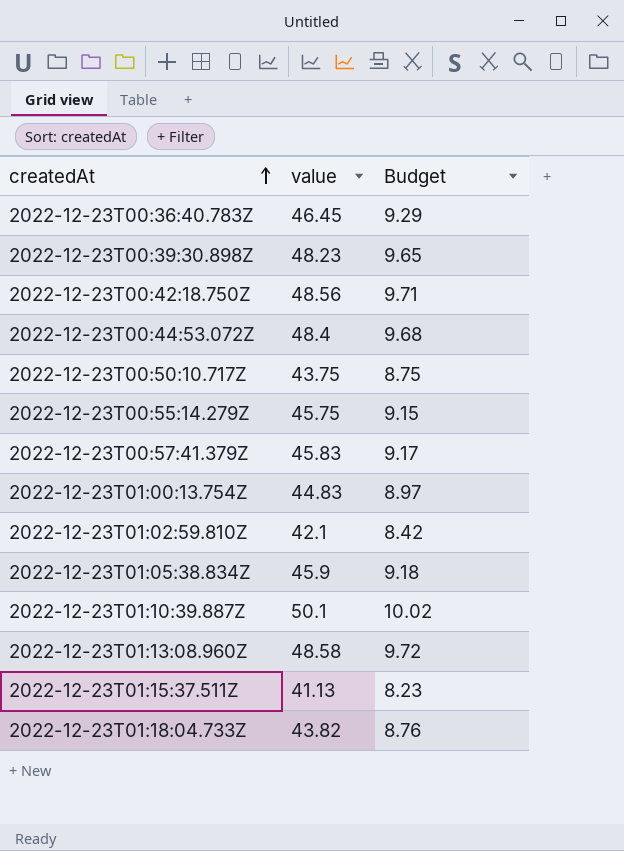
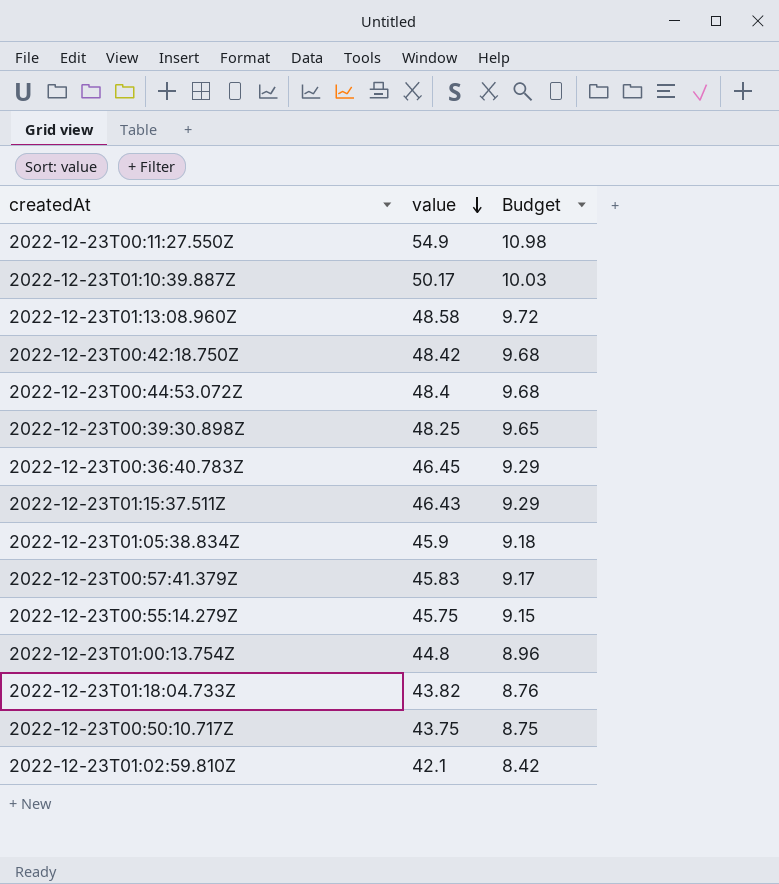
row order: createdAt ascending -> value descending
row 2022-12-23T00:11:27.550Z: none -> 54.9 | 10.98
2022-12-23T01:10:39.887Z | value: 50.1 -> 50.17
2022-12-23T01:10:39.887Z | Budget: 10.02 -> 10.03
2022-12-23T00:42:18.750Z | value: 48.56 -> 48.42
2022-12-23T00:42:18.750Z | Budget: 9.71 -> 9.68
2022-12-23T00:39:30.898Z | value: 48.23 -> 48.25
2022-12-23T01:15:37.511Z | value: 41.13 -> 46.43
2022-12-23T01:15:37.511Z | Budget: 8.23 -> 9.29
2022-12-23T01:00:13.754Z | value: 44.83 -> 44.8
2022-12-23T01:00:13.754Z | Budget: 8.97 -> 8.96

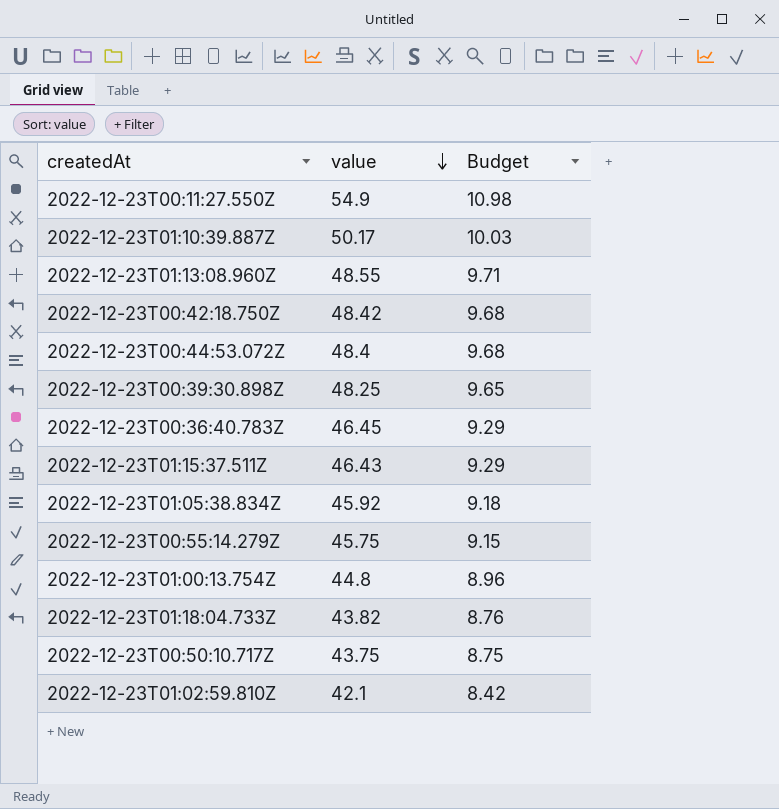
row 2022-12-23T00:57:41.379Z: 45.83 | 9.17 -> none
2022-12-23T01:13:08.960Z | value: 48.58 -> 48.55
2022-12-23T01:13:08.960Z | Budget: 9.72 -> 9.71
2022-12-23T01:05:38.834Z | value: 45.9 -> 45.92

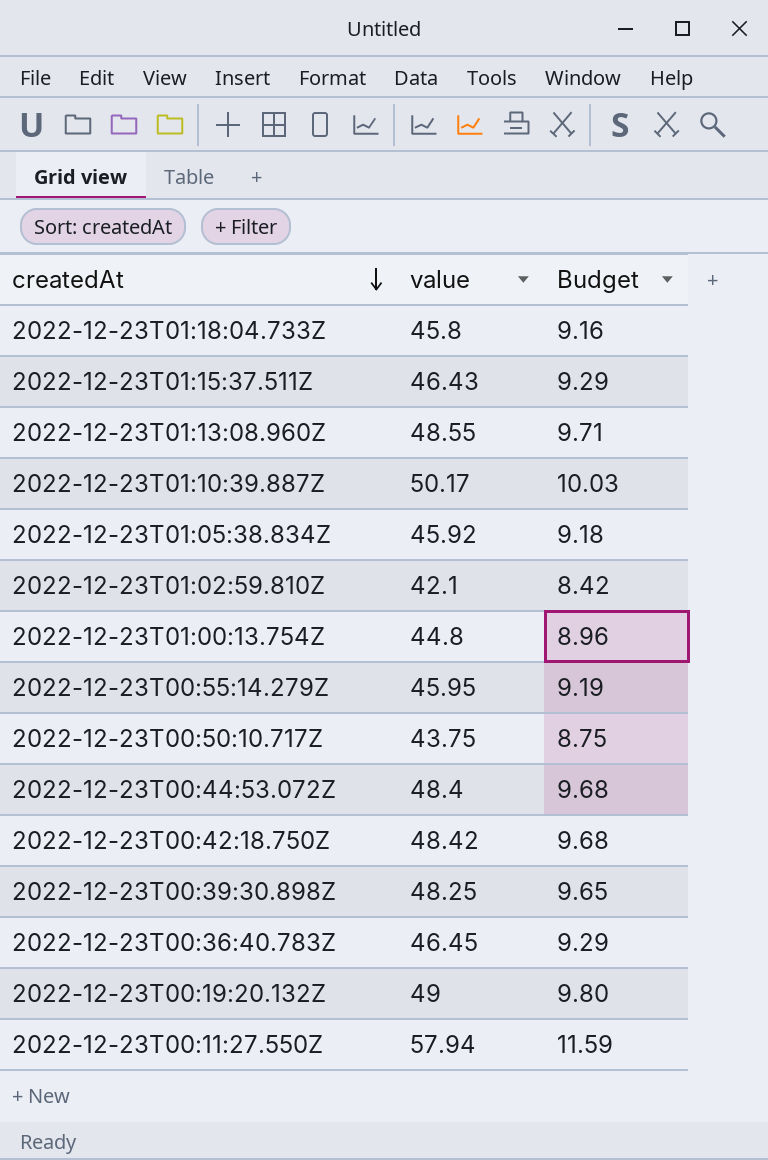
row order: value descending -> createdAt descending
2022-12-23T01:18:04.733Z | value: 43.82 -> 45.8
2022-12-23T01:18:04.733Z | Budget: 8.76 -> 9.16
2022-12-23T00:55:14.279Z | value: 45.75 -> 45.95
2022-12-23T00:55:14.279Z | Budget: 9.15 -> 9.19
row 2022-12-23T00:19:20.132Z: none -> 49 | 9.80
2022-12-23T00:11:27.550Z | value: 54.9 -> 57.94
2022-12-23T00:11:27.550Z | Budget: 10.98 -> 11.59

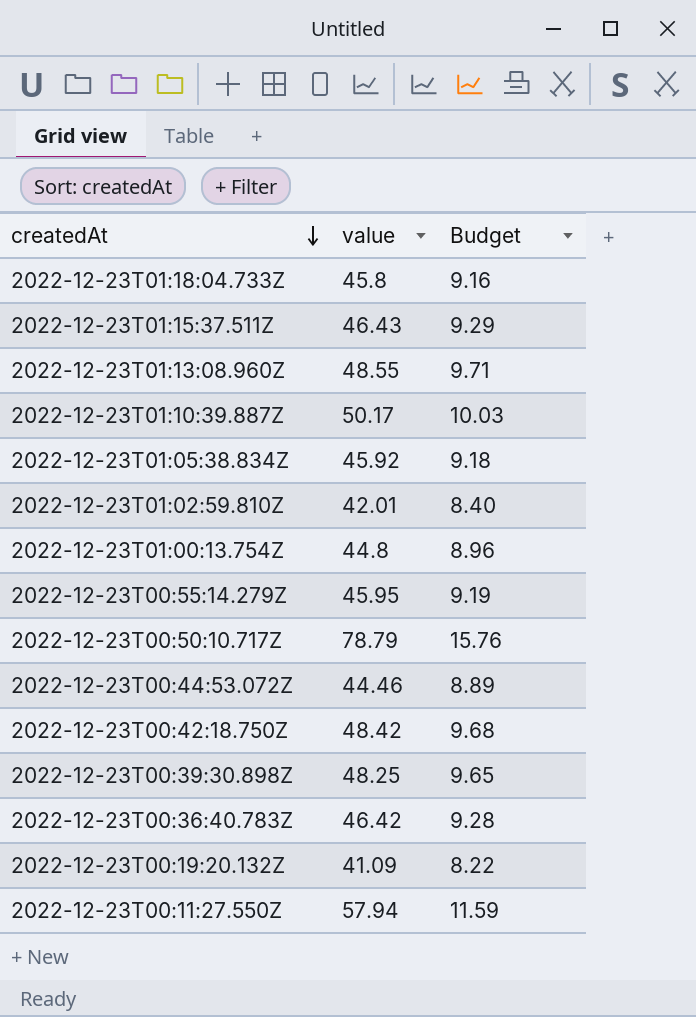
2022-12-23T01:02:59.810Z | value: 42.1 -> 42.01
2022-12-23T01:02:59.810Z | Budget: 8.42 -> 8.40
2022-12-23T00:50:10.717Z | value: 43.75 -> 78.79
2022-12-23T00:50:10.717Z | Budget: 8.75 -> 15.76
2022-12-23T00:44:53.072Z | value: 48.4 -> 44.46
2022-12-23T00:44:53.072Z | Budget: 9.68 -> 8.89
2022-12-23T00:36:40.783Z | value: 46.45 -> 46.42
2022-12-23T00:36:40.783Z | Budget: 9.29 -> 9.28
2022-12-23T00:19:20.132Z | value: 49 -> 41.09
2022-12-23T00:19:20.132Z | Budget: 9.80 -> 8.22

